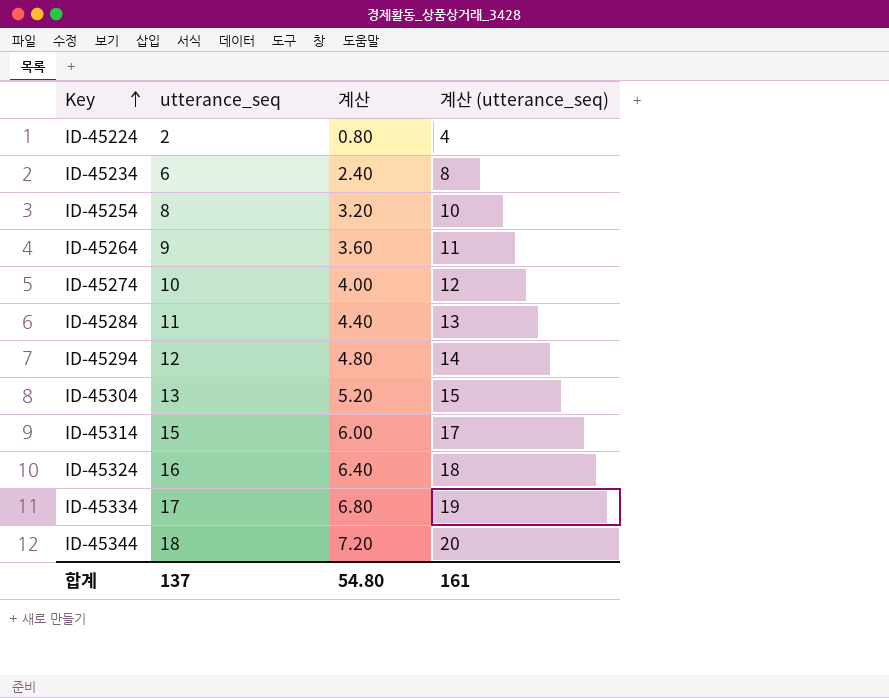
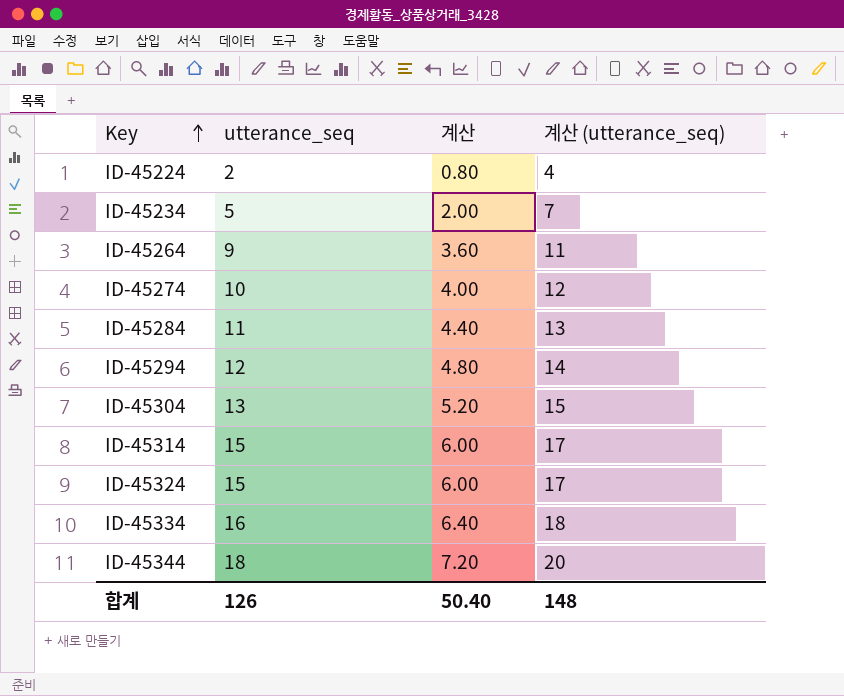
row ID-45254: 8 | 3.20 | 10 -> none
ID-45234 | utterance_seq: 6 -> 5
ID-45234 | 계산: 2.40 -> 2.00
ID-45234 | 계산 (utterance_seq): 8 -> 7
ID-45324 | utterance_seq: 16 -> 15
ID-45324 | 계산: 6.40 -> 6.00
ID-45324 | 계산 (utterance_seq): 18 -> 17
ID-45334 | utterance_seq: 17 -> 16
ID-45334 | 계산: 6.80 -> 6.40
ID-45334 | 계산 (utterance_seq): 19 -> 18
합계 | utterance_seq: 137 -> 126
합계 | 계산: 54.80 -> 50.40
합계 | 계산 (utterance_seq): 161 -> 148

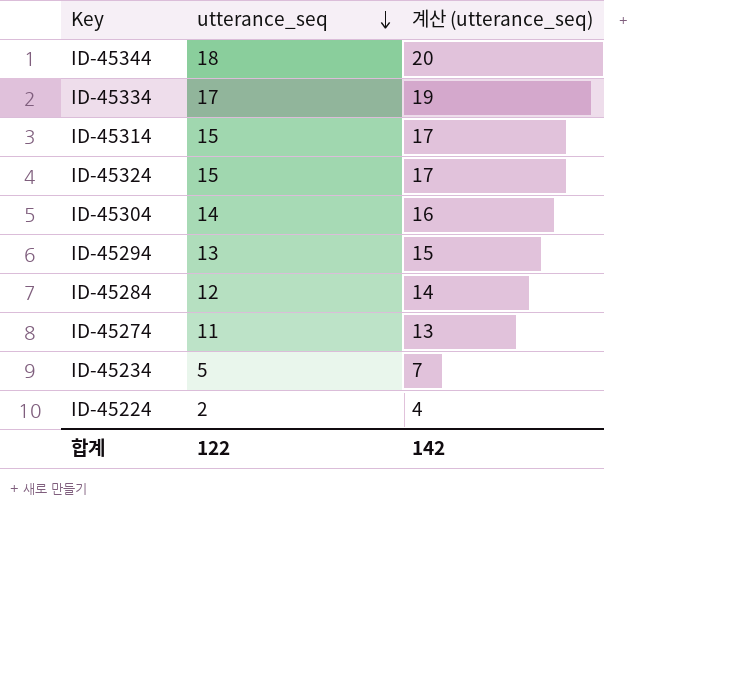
row order: Key ascending -> utterance_seq descending
column 계산 | formula: [utterance_seq] * 0.4 -> none
row ID-45264: 9 | 3.60 | 11 -> none
ID-45334 | utterance_seq: 16 -> 17
ID-45334 | 계산 (utterance_seq): 18 -> 19
ID-45304 | utterance_seq: 13 -> 14
ID-45304 | 계산 (utterance_seq): 15 -> 16
ID-45294 | utterance_seq: 12 -> 13
ID-45294 | 계산 (utterance_seq): 14 -> 15
ID-45284 | utterance_seq: 11 -> 12
ID-45284 | 계산 (utterance_seq): 13 -> 14
ID-45274 | utterance_seq: 10 -> 11
ID-45274 | 계산 (utterance_seq): 12 -> 13
합계 | utterance_seq: 126 -> 122
합계 | 계산 (utterance_seq): 148 -> 142

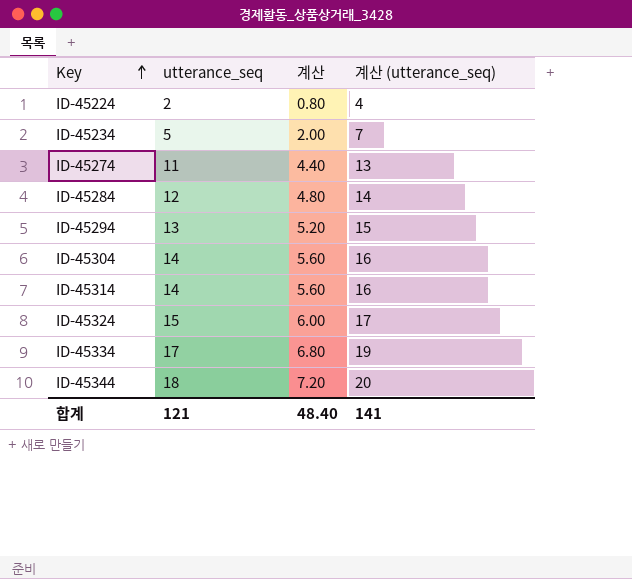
row order: utterance_seq descending -> Key ascending
column 계산 | formula: none -> [utterance_seq] * 0.4
ID-45314 | utterance_seq: 15 -> 14
ID-45314 | 계산 (utterance_seq): 17 -> 16
합계 | utterance_seq: 122 -> 121
합계 | 계산 (utterance_seq): 142 -> 141

